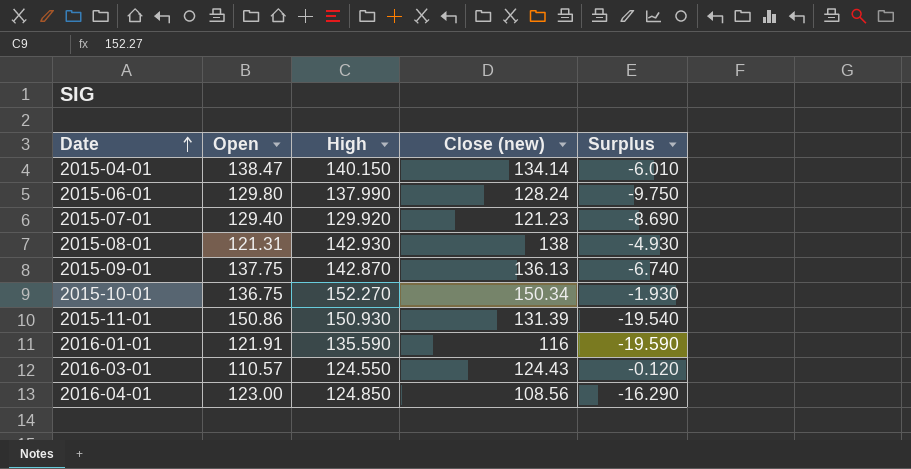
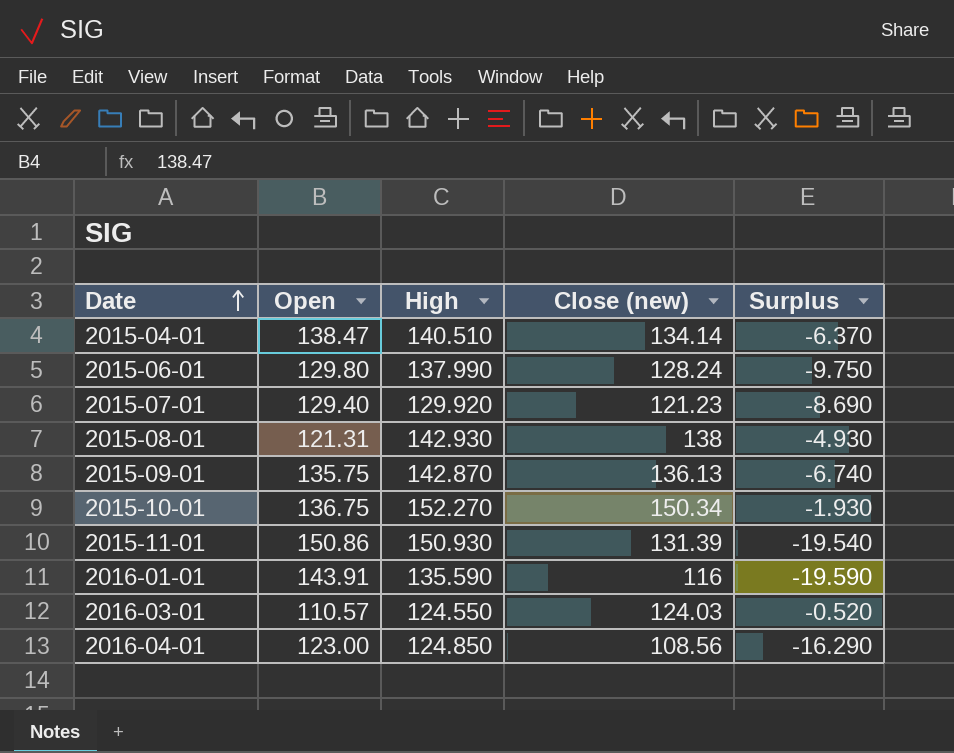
2015-04-01 | High: 140.150 -> 140.510
2015-04-01 | Surplus: -6.010 -> -6.370
2015-09-01 | Open: 137.75 -> 135.75
2016-01-01 | Open: 121.91 -> 143.91
2016-03-01 | Close (new): 124.43 -> 124.03
2016-03-01 | Surplus: -0.120 -> -0.520

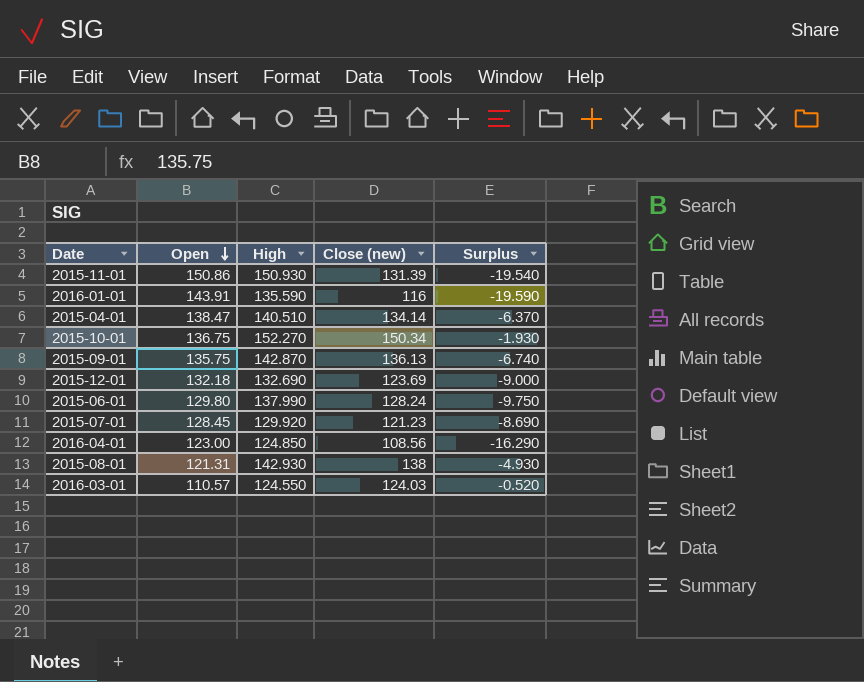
row order: Date ascending -> Open descending
row 2015-12-01: none -> 132.18 | 132.690 | 123.69 | -9.000
2015-07-01 | Open: 129.40 -> 128.45

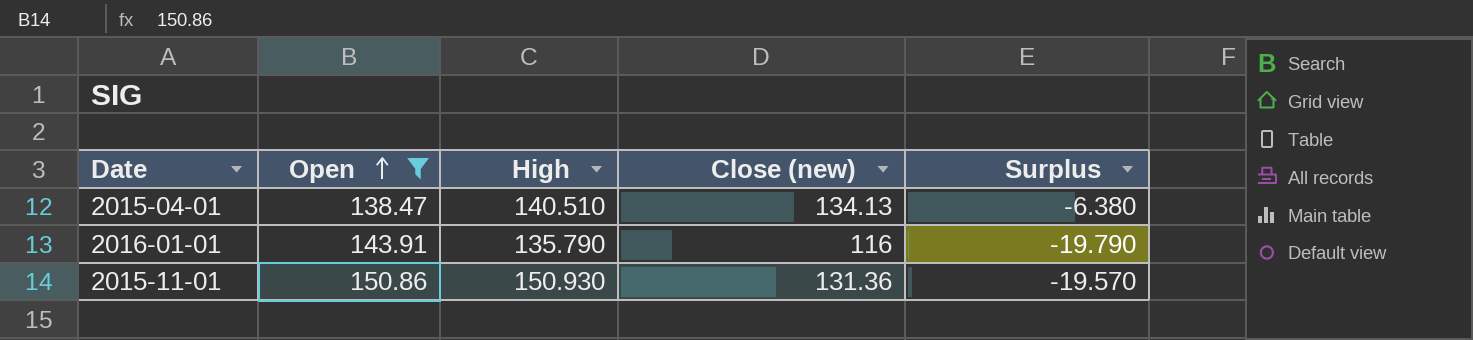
filter: none -> Open >= 138.47
row order: Open descending -> Open ascending
2015-04-01 | Close (new): 134.14 -> 134.13
2015-04-01 | Surplus: -6.370 -> -6.380
2016-01-01 | High: 135.590 -> 135.790
2016-01-01 | Surplus: -19.590 -> -19.790
2015-11-01 | Close (new): 131.39 -> 131.36
2015-11-01 | Surplus: -19.540 -> -19.570

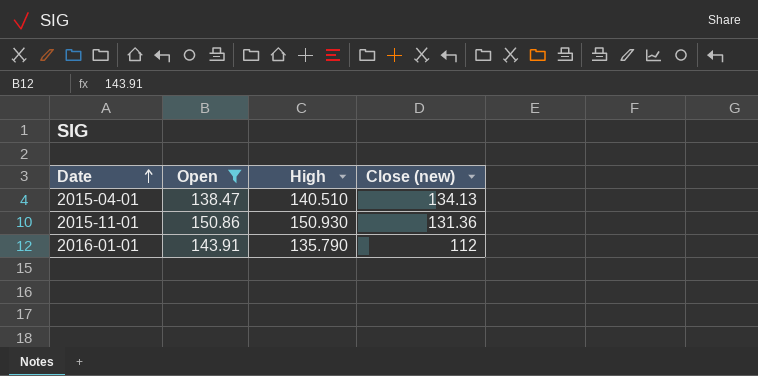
row order: Open ascending -> Date ascending
column Surplus | formula: [Close (new)] - [High] -> none
2016-01-01 | Close (new): 116 -> 112

